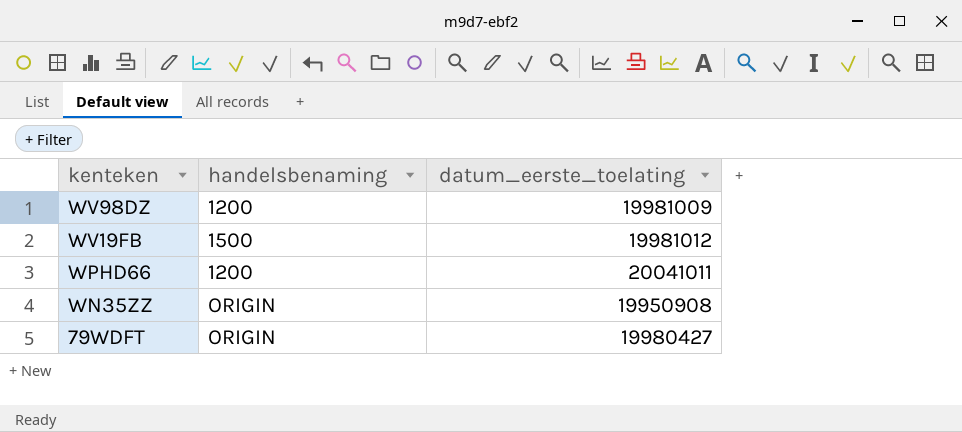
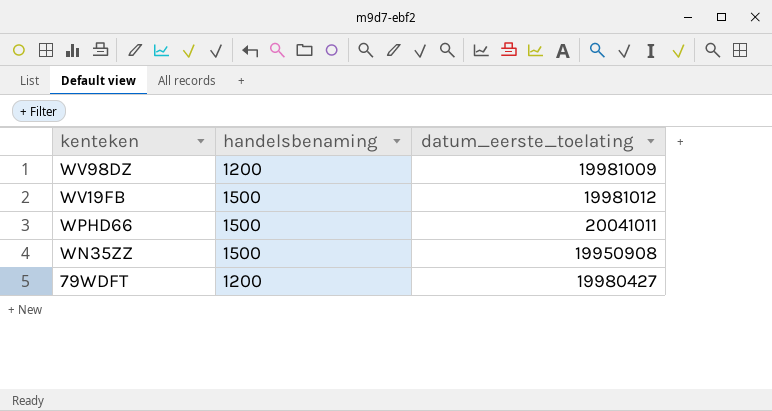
WPHD66 | handelsbenaming: 1200 -> 1500
WN35ZZ | handelsbenaming: ORIGIN -> 1500
79WDFT | handelsbenaming: ORIGIN -> 1200

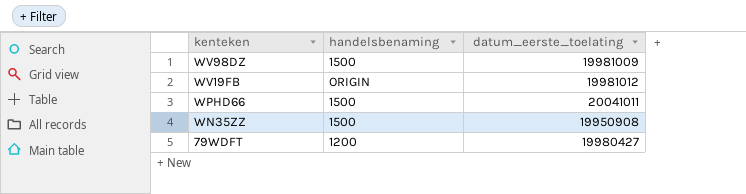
WV98DZ | handelsbenaming: 1200 -> 1500
WV19FB | handelsbenaming: 1500 -> ORIGIN

